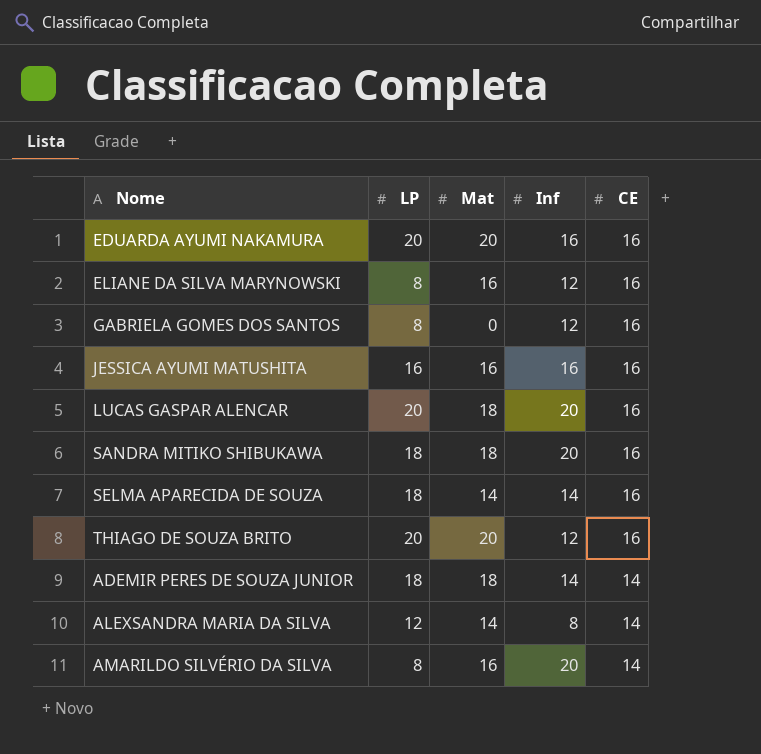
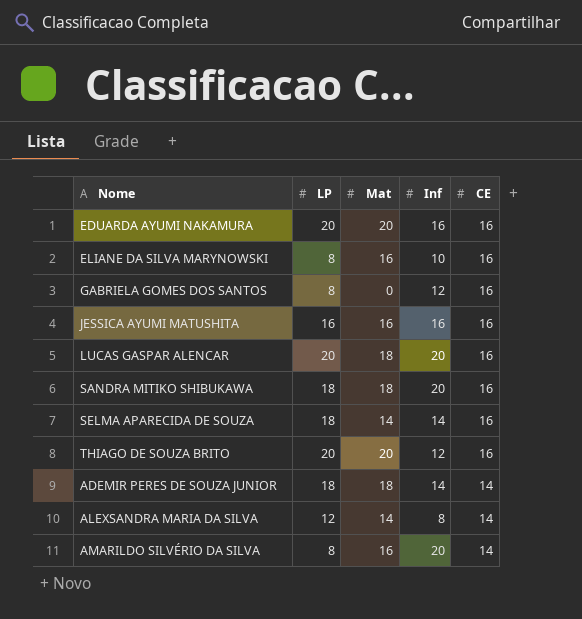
ELIANE DA SILVA MARYNOWSKI | Inf: 12 -> 10

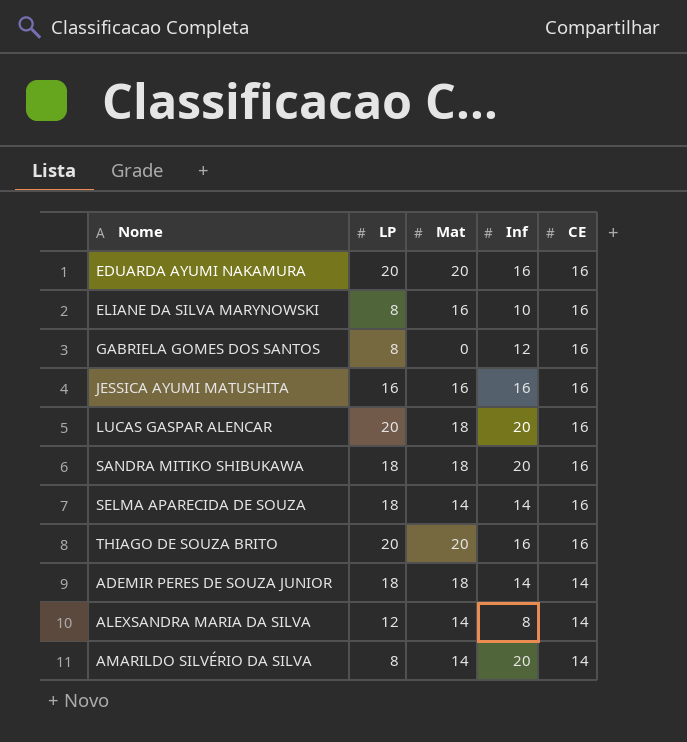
THIAGO DE SOUZA BRITO | Inf: 12 -> 16
AMARILDO SILVÉRIO DA SILVA | Mat: 16 -> 14

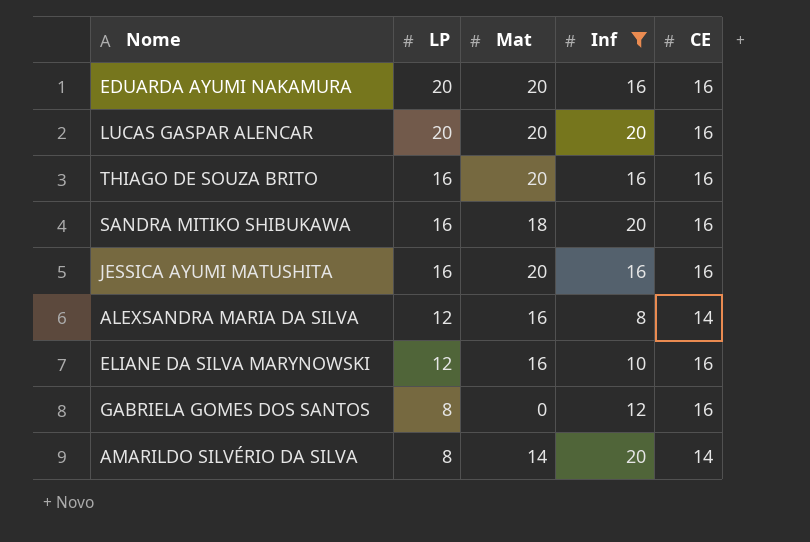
filter: none -> Inf != 14
row order: CE descending -> LP descending
LUCAS GASPAR ALENCAR | Mat: 18 -> 20
THIAGO DE SOUZA BRITO | LP: 20 -> 16
SANDRA MITIKO SHIBUKAWA | LP: 18 -> 16
JESSICA AYUMI MATUSHITA | Mat: 16 -> 20
ALEXSANDRA MARIA DA SILVA | Mat: 14 -> 16
ELIANE DA SILVA MARYNOWSKI | LP: 8 -> 12

